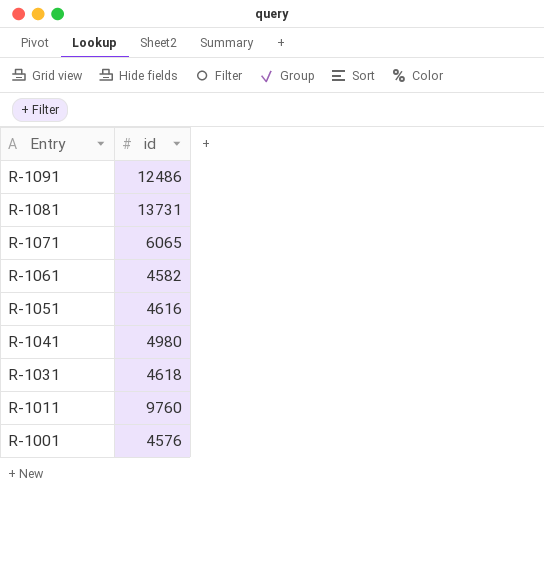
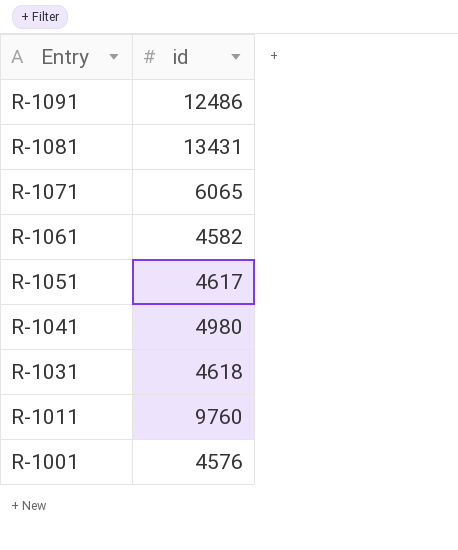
R-1081 | id: 13731 -> 13431
R-1051 | id: 4616 -> 4617

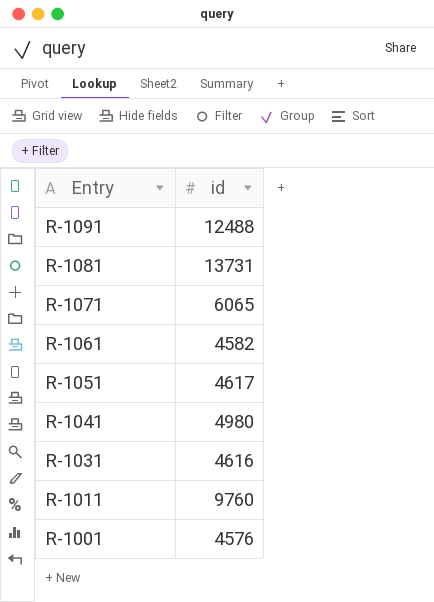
R-1091 | id: 12486 -> 12488
R-1081 | id: 13431 -> 13731
R-1031 | id: 4618 -> 4616

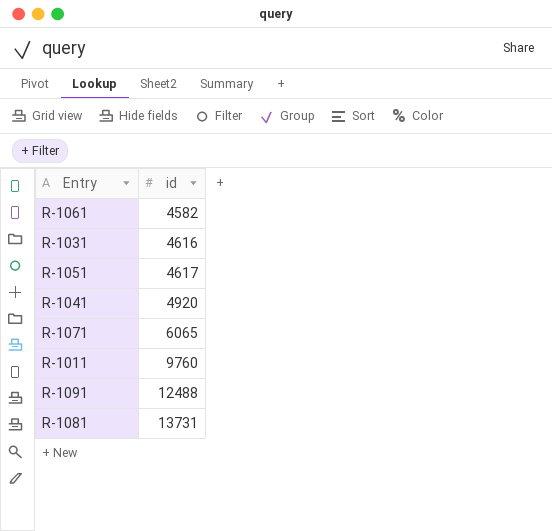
row order: Entry descending -> id ascending
row R-1001: 4576 -> none
R-1041 | id: 4980 -> 4920

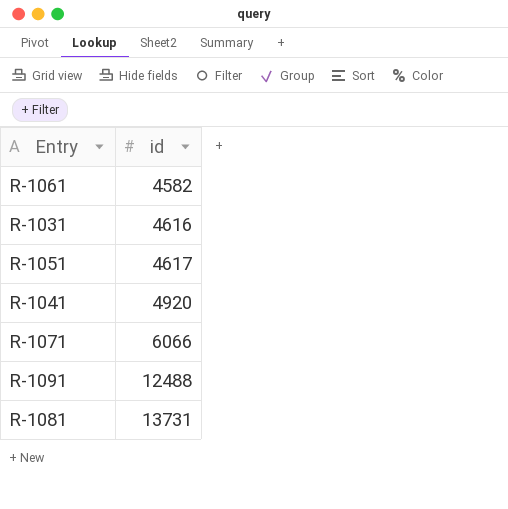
row R-1011: 9760 -> none
R-1071 | id: 6065 -> 6066

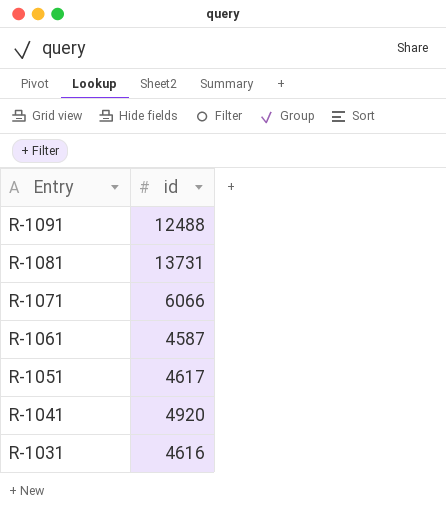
row order: id ascending -> Entry descending
R-1061 | id: 4582 -> 4587

